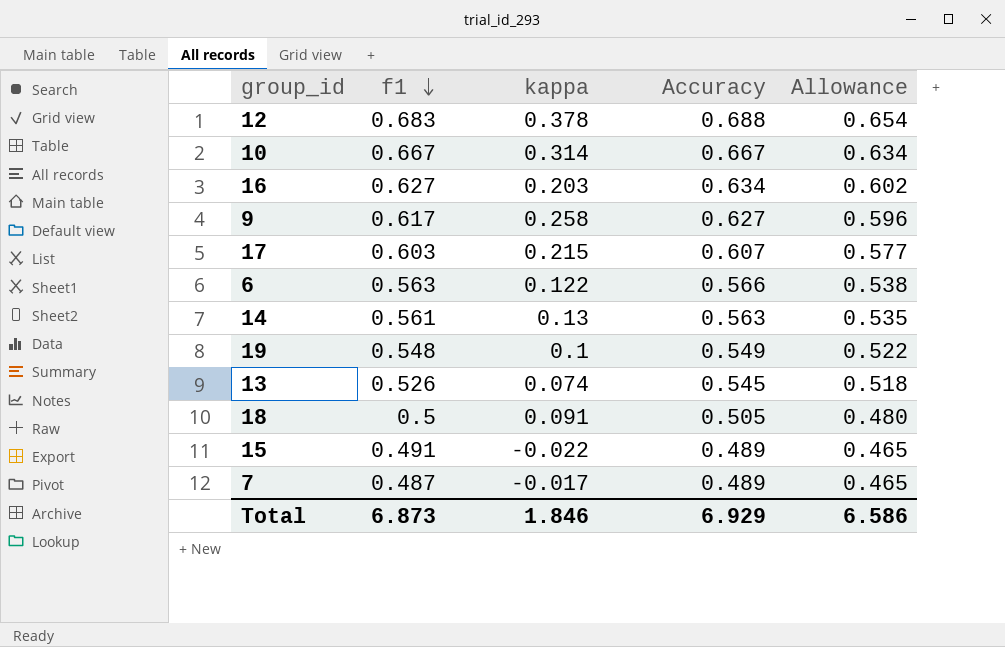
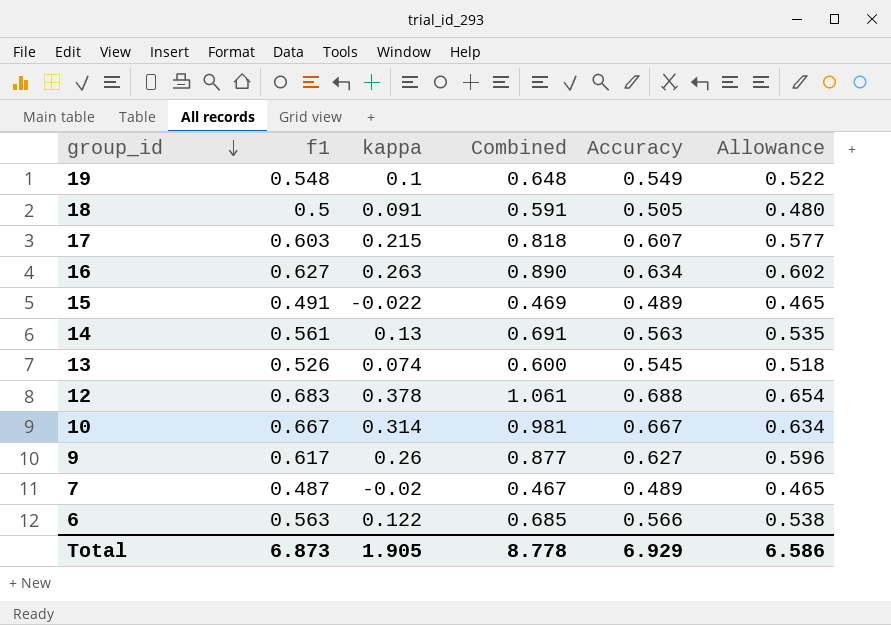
row order: f1 descending -> group_id descending
column Combined | formula: none -> [f1] + [kappa]
16 | kappa: 0.203 -> 0.263
9 | kappa: 0.258 -> 0.26
7 | kappa: -0.017 -> -0.02
Total | kappa: 1.846 -> 1.905

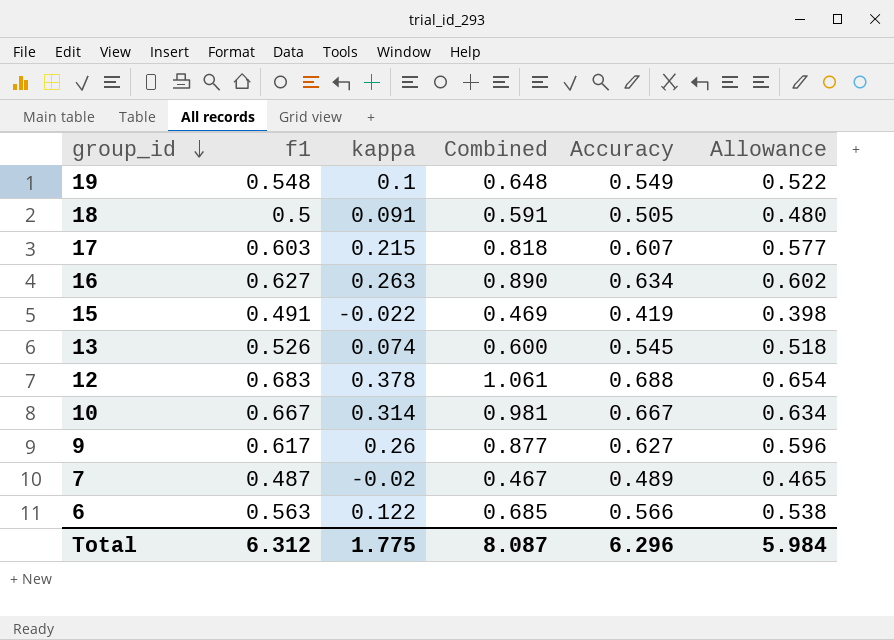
row 14: 0.561 | 0.13 | 0.691 | 0.563 | 0.535 -> none
15 | Accuracy: 0.489 -> 0.419
15 | Allowance: 0.465 -> 0.398
Total | f1: 6.873 -> 6.312
Total | kappa: 1.905 -> 1.775
Total | Combined: 8.778 -> 8.087
Total | Accuracy: 6.929 -> 6.296
Total | Allowance: 6.586 -> 5.984

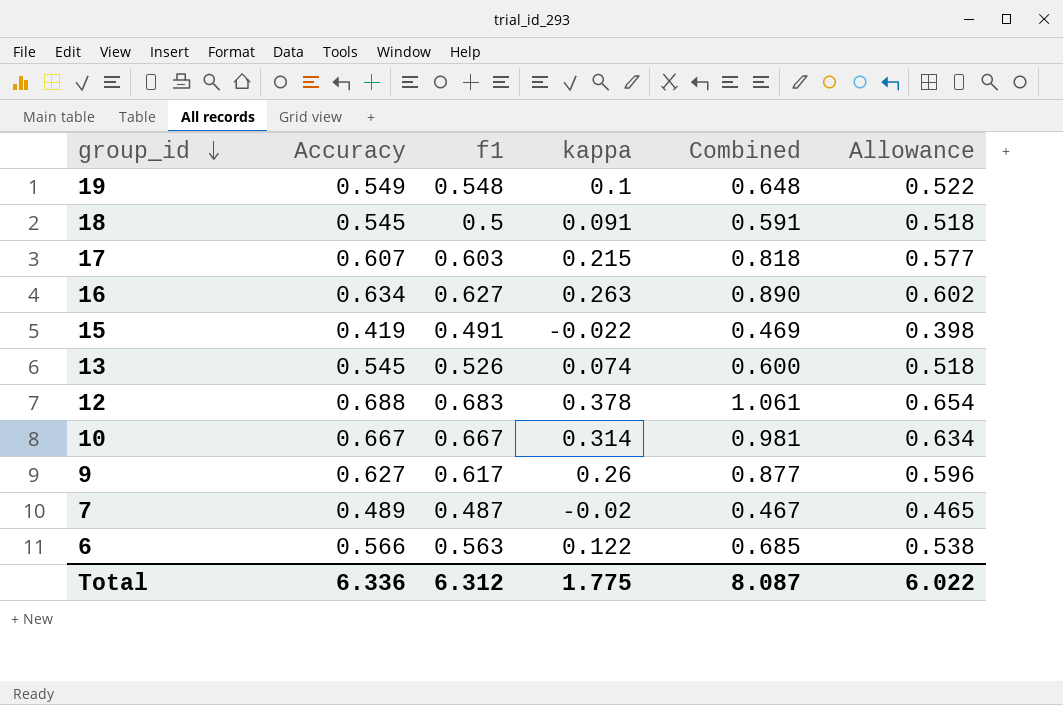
column Accuracy | position: 5 -> 2
18 | Accuracy: 0.505 -> 0.545
18 | Allowance: 0.480 -> 0.518
Total | Accuracy: 6.296 -> 6.336
Total | Allowance: 5.984 -> 6.022

